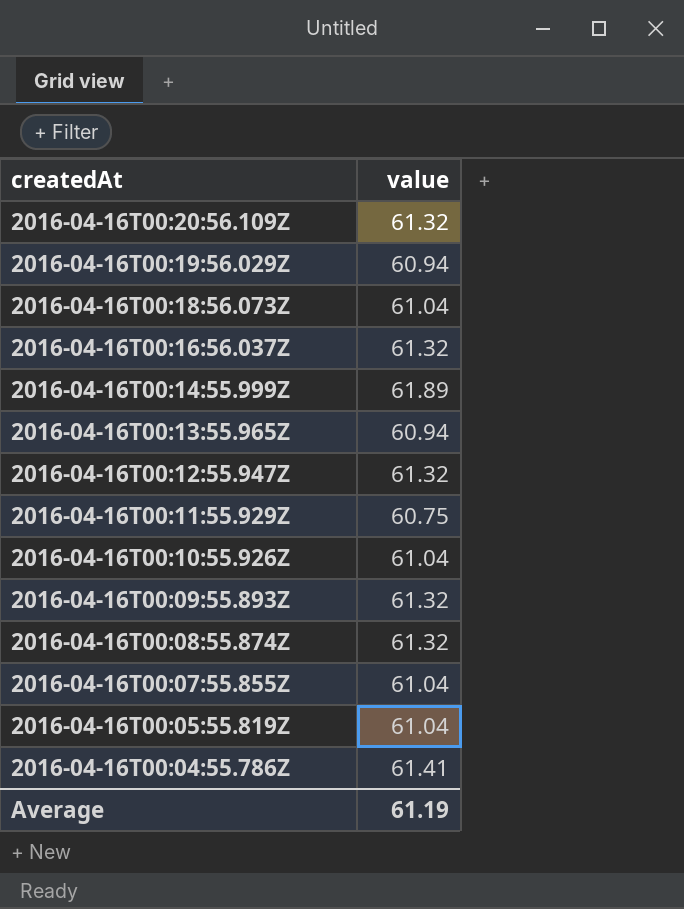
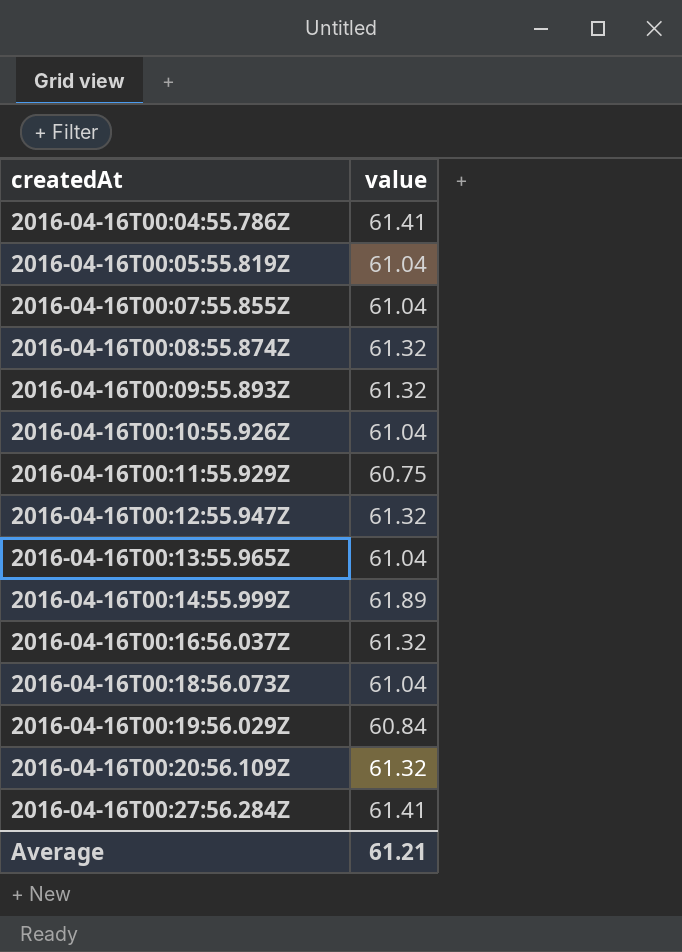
row order: createdAt descending -> createdAt ascending
2016-04-16T00:13:55.965Z | value: 60.94 -> 61.04
2016-04-16T00:19:56.029Z | value: 60.94 -> 60.84
row 2016-04-16T00:27:56.284Z: none -> 61.41
Average | value: 61.19 -> 61.21

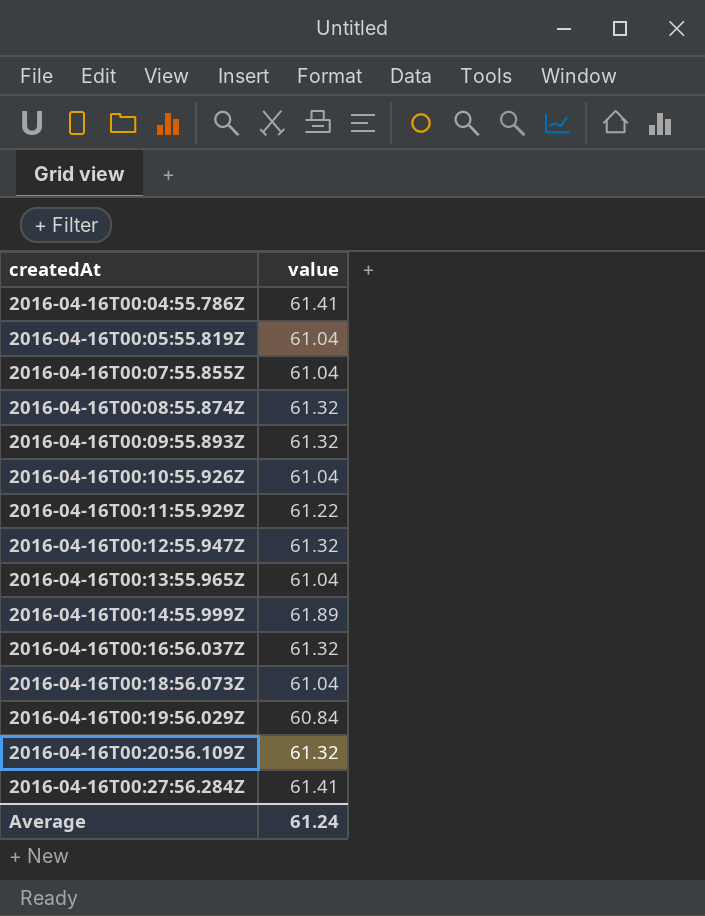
2016-04-16T00:11:55.929Z | value: 60.75 -> 61.22
Average | value: 61.21 -> 61.24

